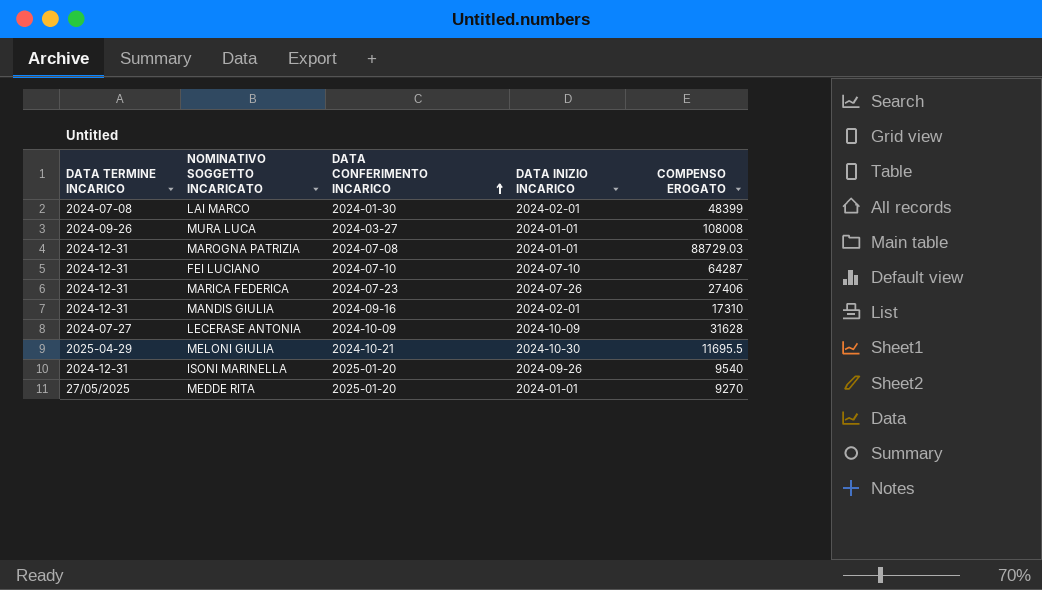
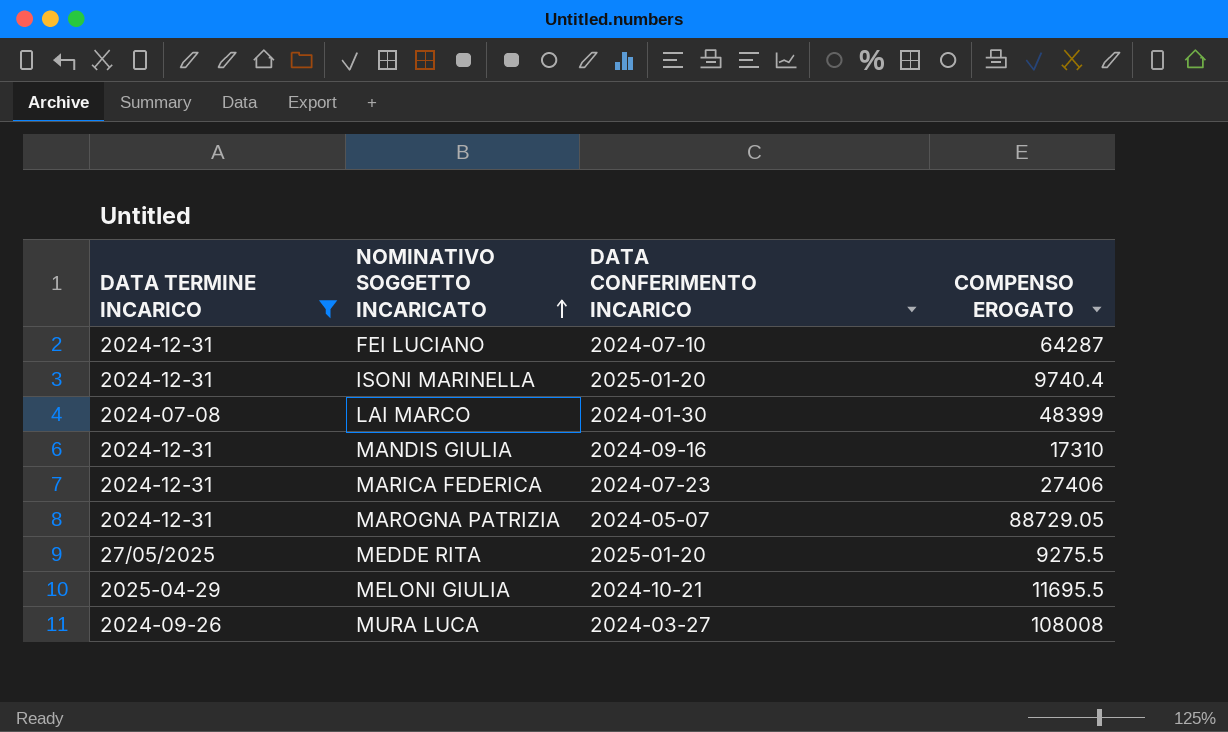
filter: none -> DATA TERMINE INCARICO != 2024-07-27
row order: DATA CONFERIMENTO INCARICO ascending -> NOMINATIVO SOGGETTO INCARICATO ascending
column DATA INIZIO INCARICO | position: 4 -> none
ISONI MARINELLA | COMPENSO EROGATO: 9540 -> 9740.4
MAROGNA PATRIZIA | DATA CONFERIMENTO INCARICO: 2024-07-08 -> 2024-05-07
MAROGNA PATRIZIA | COMPENSO EROGATO: 88729.03 -> 88729.05
MEDDE RITA | COMPENSO EROGATO: 9270 -> 9275.5

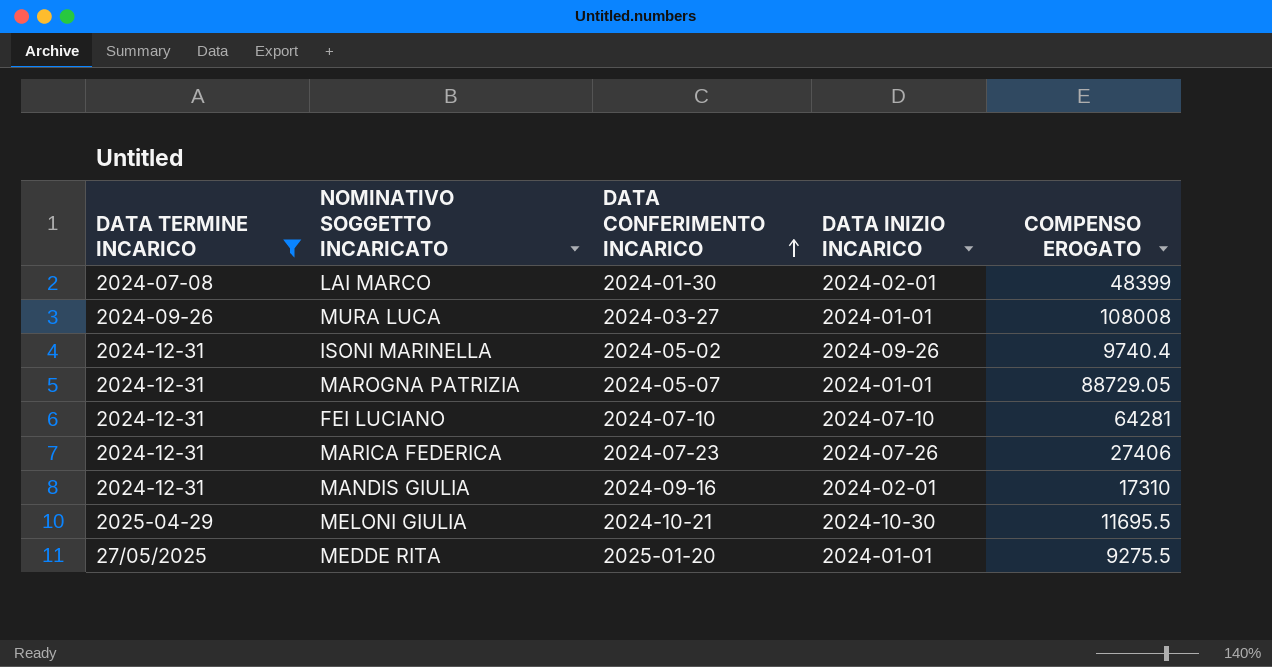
row order: NOMINATIVO SOGGETTO INCARICATO ascending -> DATA CONFERIMENTO INCARICO ascending
column DATA INIZIO INCARICO | position: none -> 4
ISONI MARINELLA | DATA CONFERIMENTO INCARICO: 2025-01-20 -> 2024-05-02
FEI LUCIANO | COMPENSO EROGATO: 64287 -> 64281

